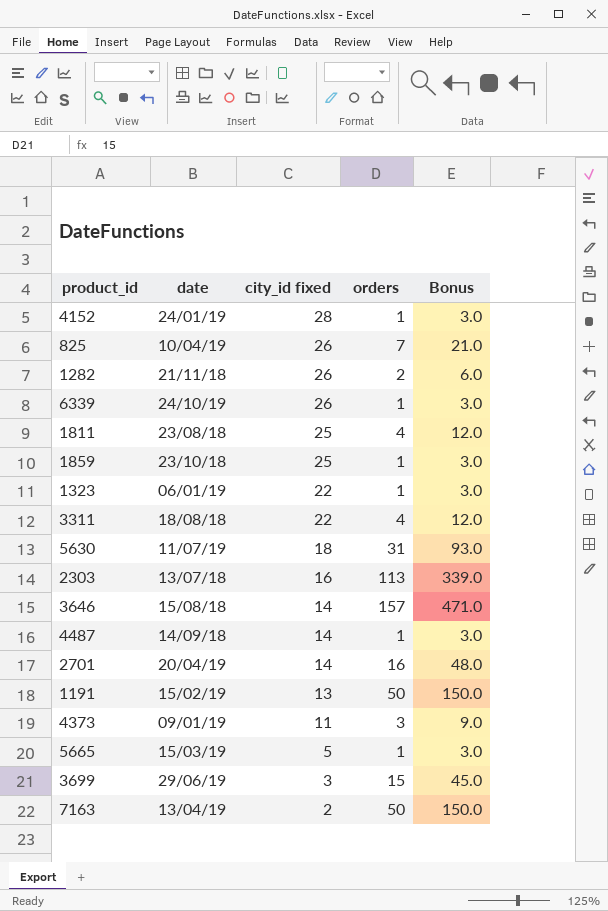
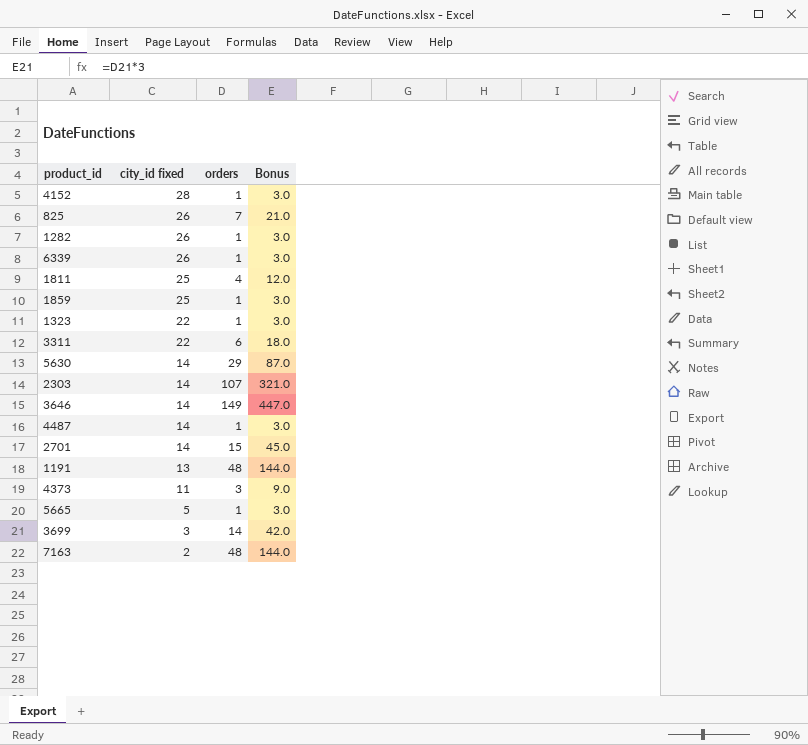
column date | position: 2 -> none
1282 | orders: 2 -> 1
1282 | Bonus: 6.0 -> 3.0
3311 | orders: 4 -> 6
3311 | Bonus: 12.0 -> 18.0
5630 | city_id fixed: 18 -> 14
5630 | orders: 31 -> 29
5630 | Bonus: 93.0 -> 87.0
2303 | city_id fixed: 16 -> 14
2303 | orders: 113 -> 107
2303 | Bonus: 339.0 -> 321.0
3646 | orders: 157 -> 149
3646 | Bonus: 471.0 -> 447.0
2701 | orders: 16 -> 15
2701 | Bonus: 48.0 -> 45.0
1191 | orders: 50 -> 48
1191 | Bonus: 150.0 -> 144.0
3699 | orders: 15 -> 14
3699 | Bonus: 45.0 -> 42.0
7163 | orders: 50 -> 48
7163 | Bonus: 150.0 -> 144.0

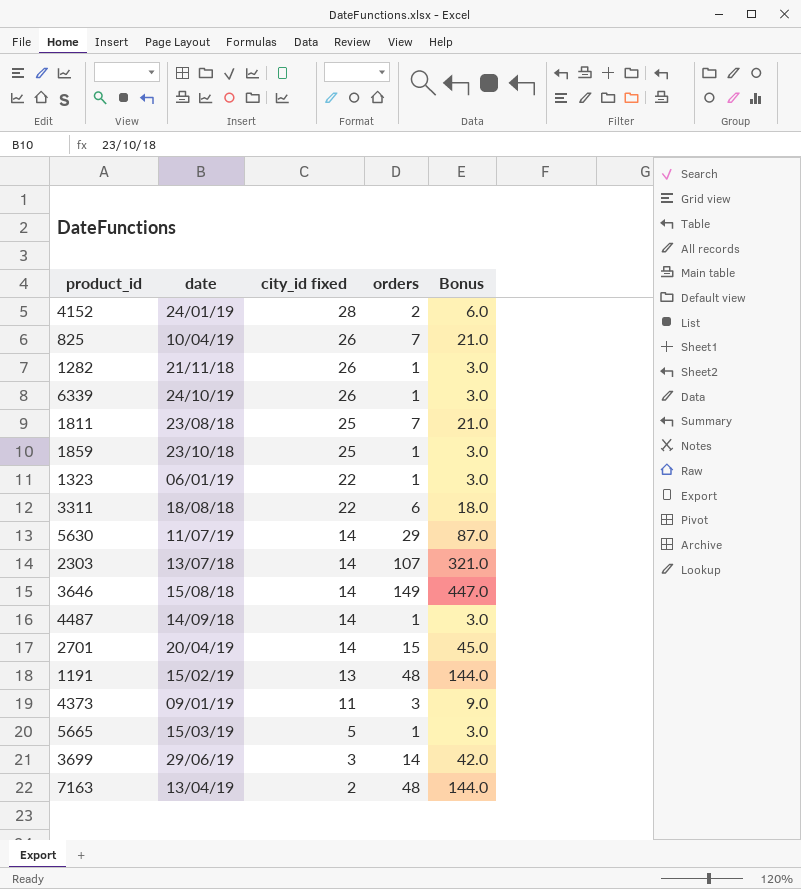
column date | position: none -> 2
4152 | orders: 1 -> 2
4152 | Bonus: 3.0 -> 6.0
1811 | orders: 4 -> 7
1811 | Bonus: 12.0 -> 21.0

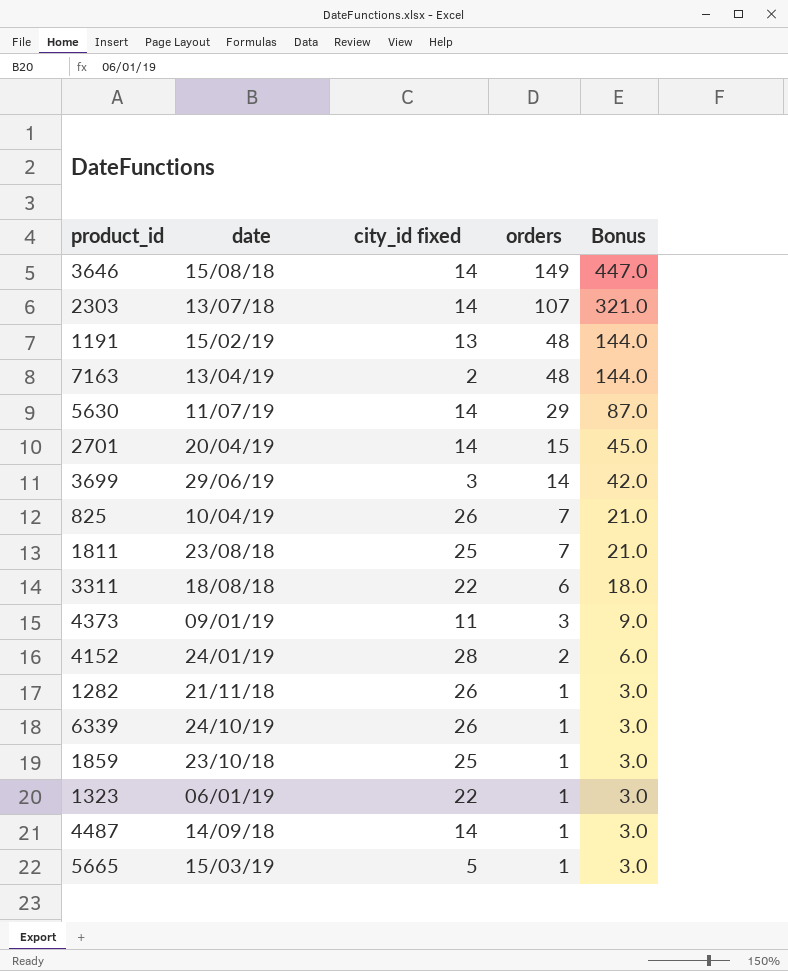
row order: city_id fixed descending -> orders descending

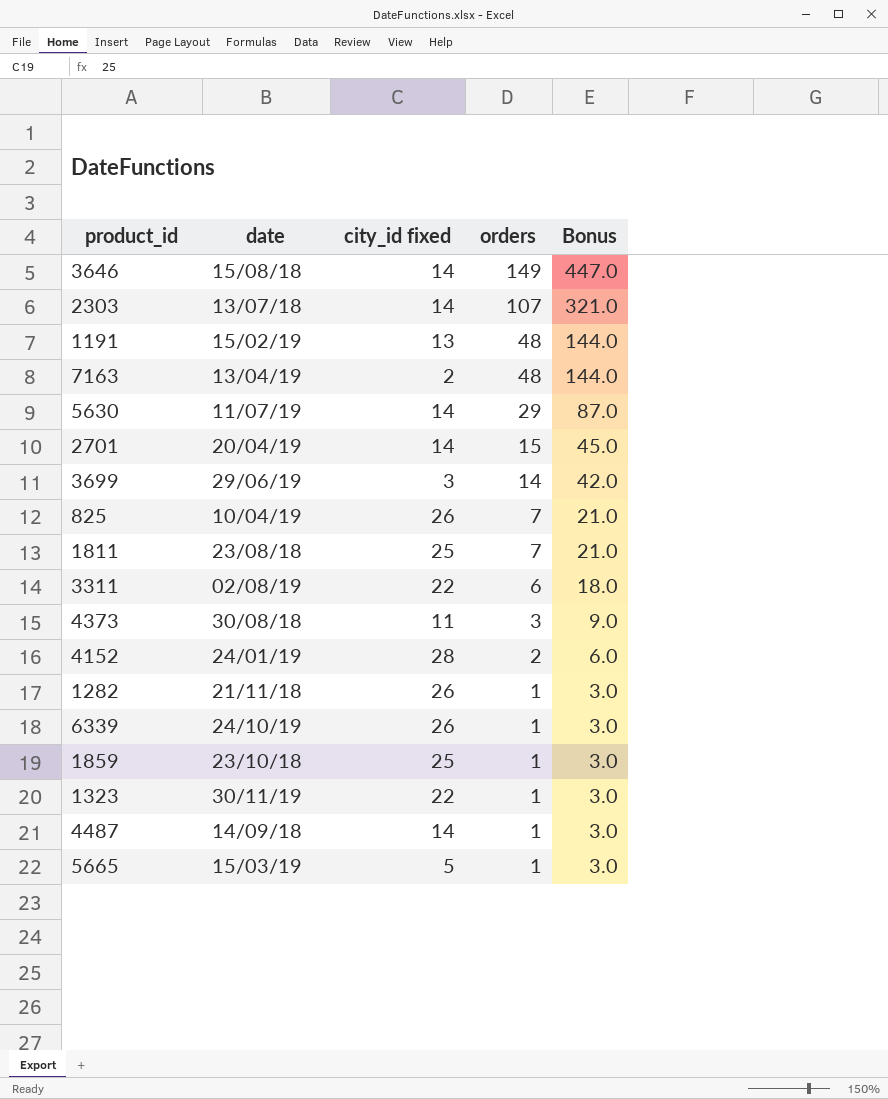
3311 | date: 18/08/18 -> 02/08/19
4373 | date: 09/01/19 -> 30/08/18
1323 | date: 06/01/19 -> 30/11/19

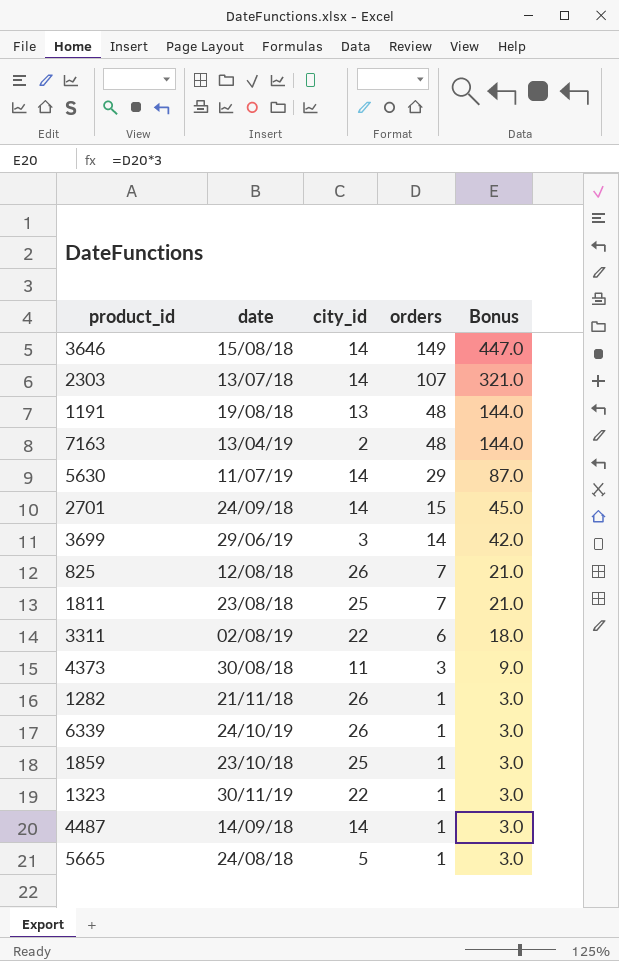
column name: city_id fixed -> city_id
row 4152: 24/01/19 | 28 | 2 | 6.0 -> none
1191 | date: 15/02/19 -> 19/08/18
2701 | date: 20/04/19 -> 24/09/18
825 | date: 10/04/19 -> 12/08/18
5665 | date: 15/03/19 -> 24/08/18

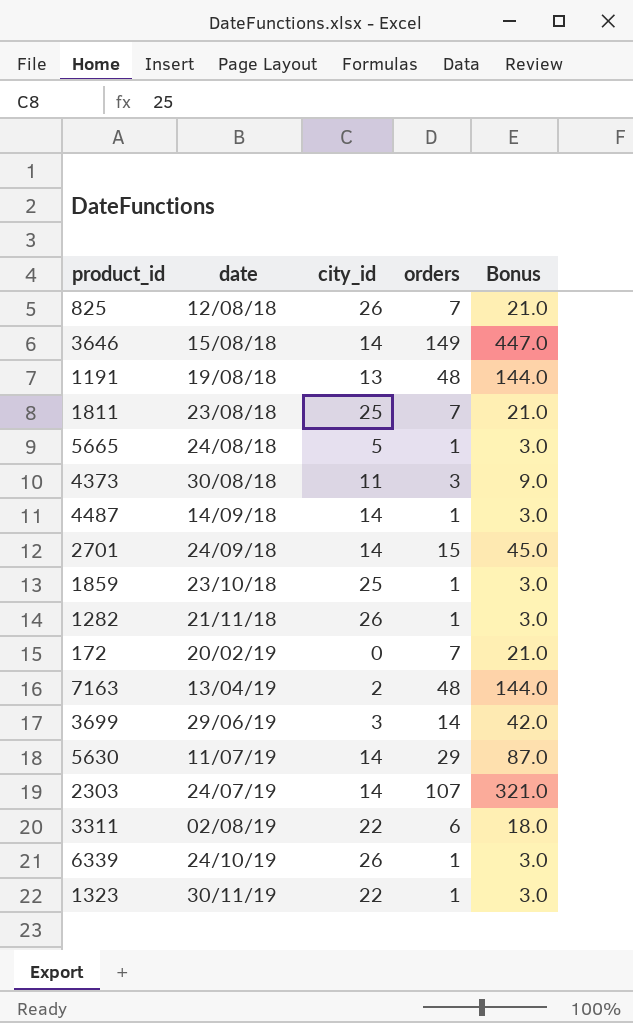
row order: orders descending -> date ascending
row 172: none -> 20/02/19 | 0 | 7 | 21.0
2303 | date: 13/07/18 -> 24/07/19

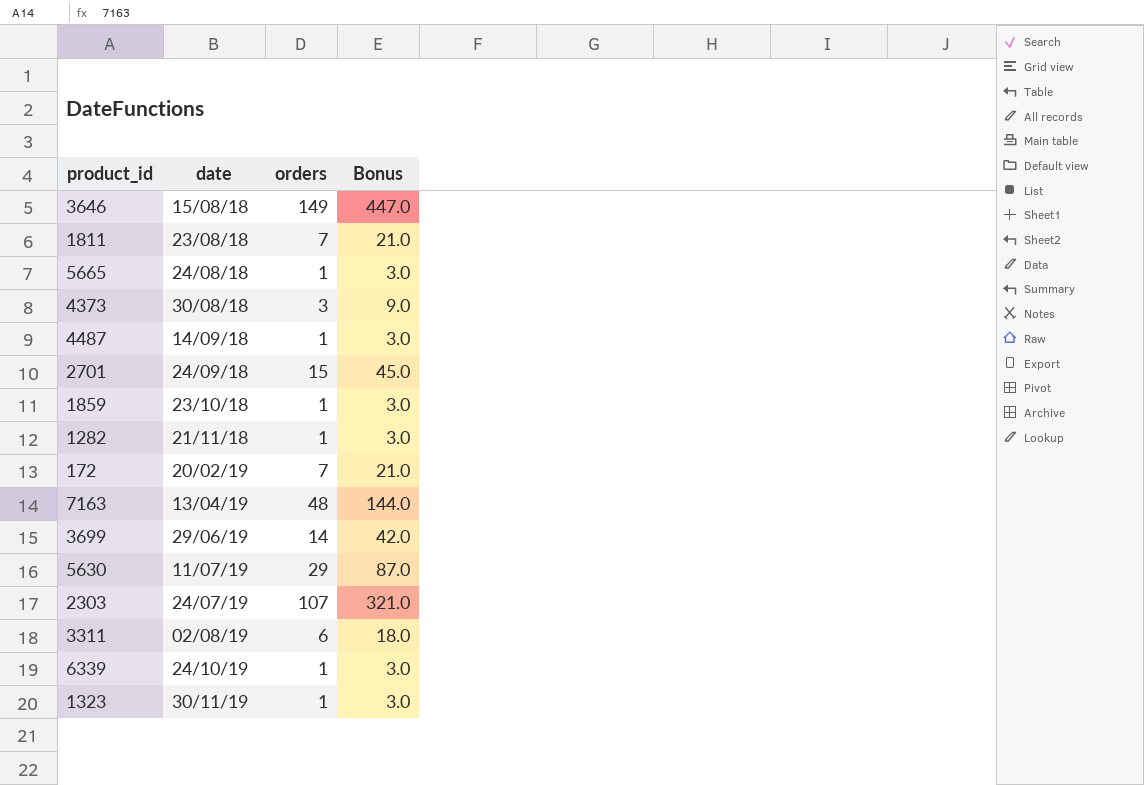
column city_id | position: 3 -> none
row 825: 12/08/18 | 26 | 7 | 21.0 -> none
row 1191: 19/08/18 | 13 | 48 | 144.0 -> none

